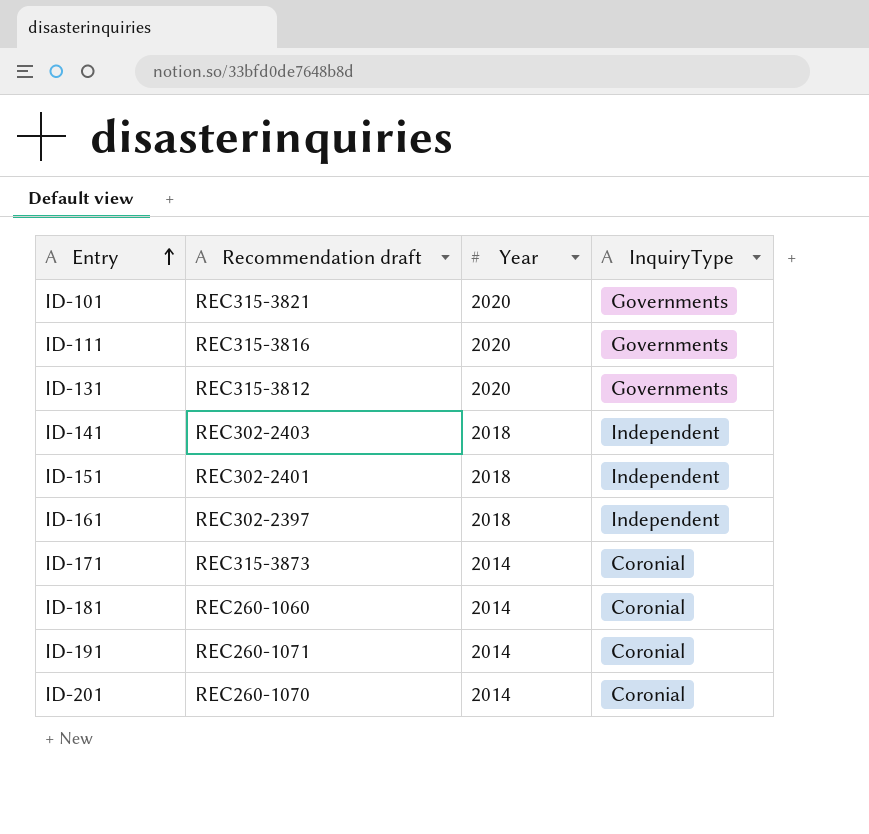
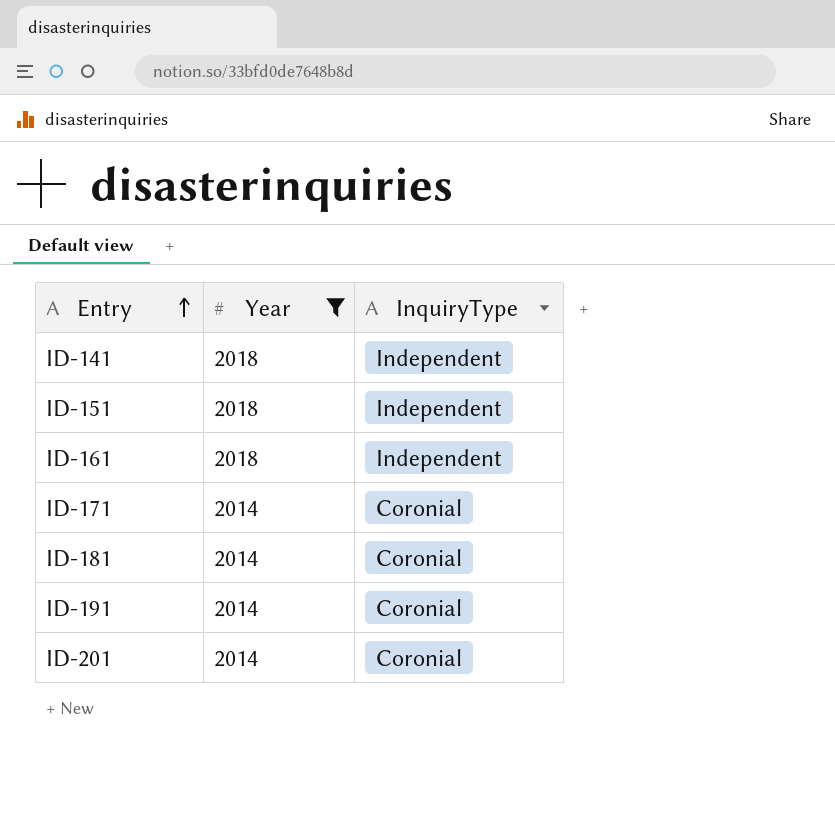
filter: none -> Year != 2020
column Recommendation draft | position: 2 -> none

